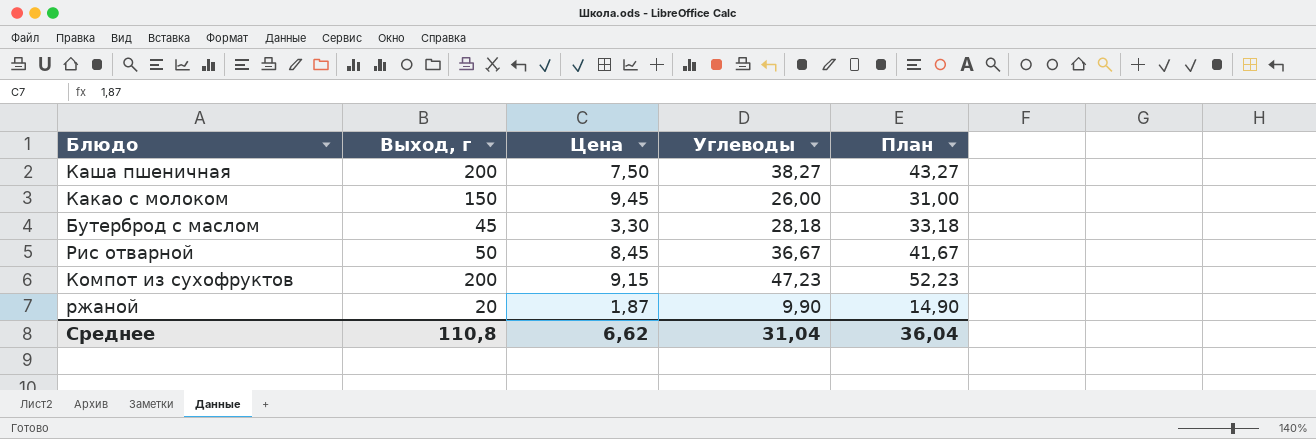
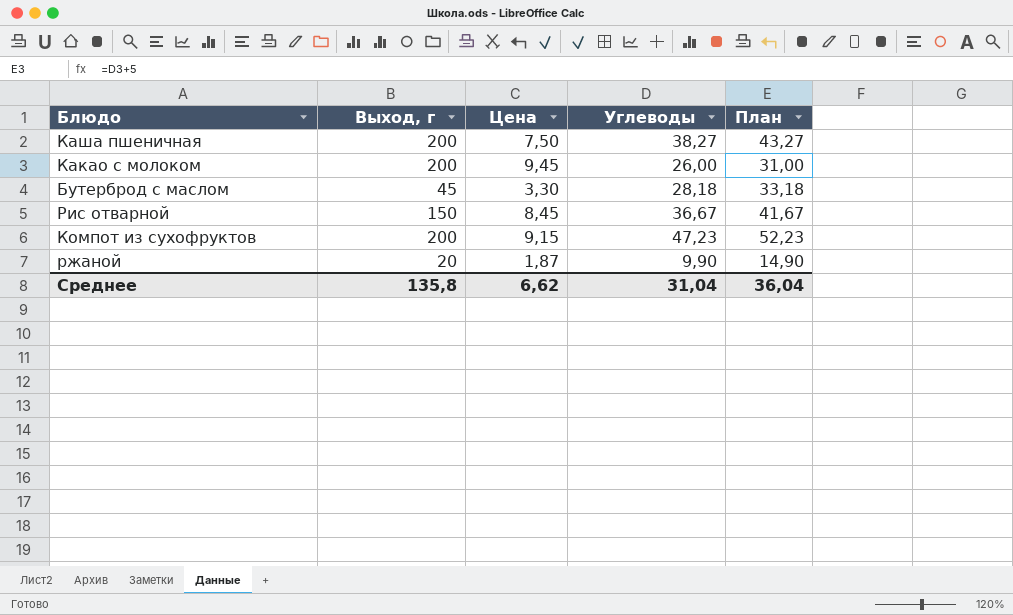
Какао с молоком | Выход, г: 150 -> 200
Рис отварной | Выход, г: 50 -> 150
Среднее | Выход, г: 110,8 -> 135,8

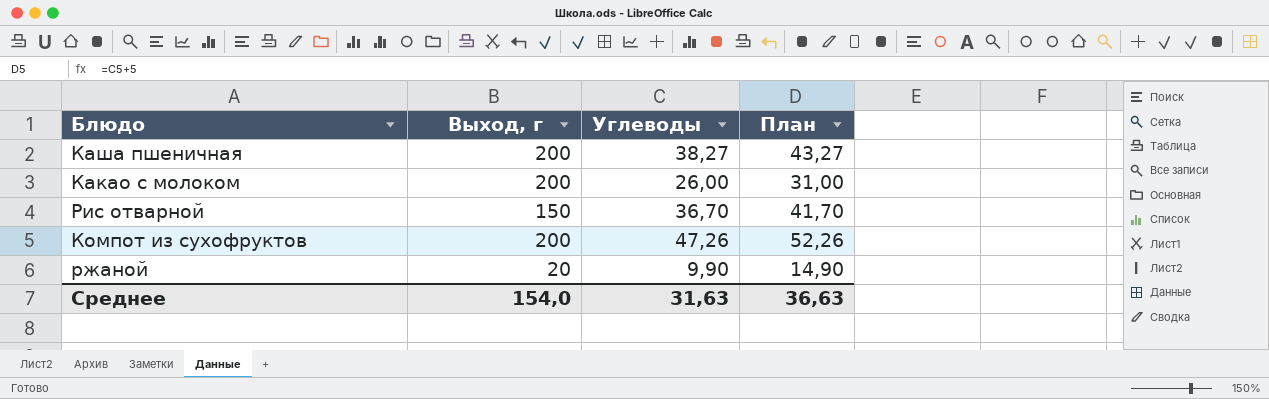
column Цена | position: 3 -> none
row Бутерброд с маслом: 45 | 3,30 | 28,18 | 33,18 -> none
Рис отварной | Углеводы: 36,67 -> 36,70
Рис отварной | План: 41,67 -> 41,70
Компот из сухофруктов | Углеводы: 47,23 -> 47,26
Компот из сухофруктов | План: 52,23 -> 52,26
Среднее | Выход, г: 135,8 -> 154,0
Среднее | Углеводы: 31,04 -> 31,63
Среднее | План: 36,04 -> 36,63

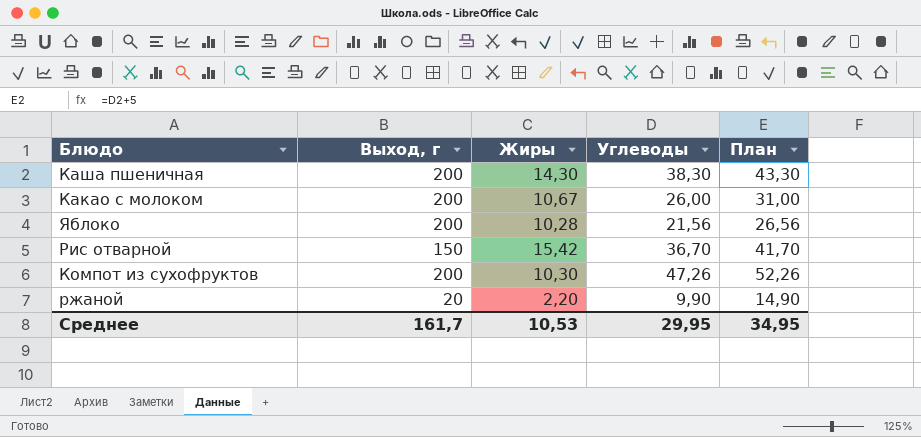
column Жиры | position: none -> 3
Каша пшеничная | Углеводы: 38,27 -> 38,30
Каша пшеничная | План: 43,27 -> 43,30
row Яблоко: none -> 200 | 10,28 | 21,56 | 26,56
Среднее | Выход, г: 154,0 -> 161,7
Среднее | Углеводы: 31,63 -> 29,95
Среднее | План: 36,63 -> 34,95

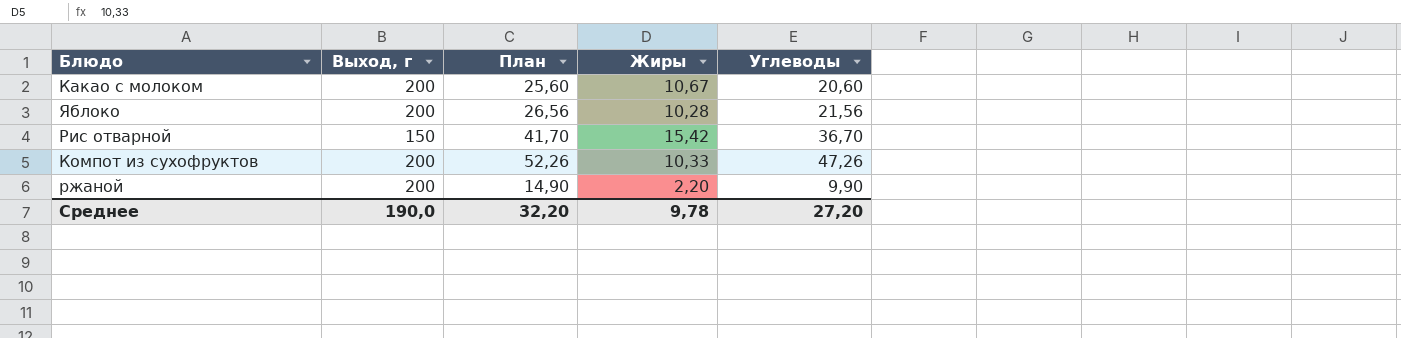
column План | position: 5 -> 3
row Каша пшеничная: 200 | 14,30 | 38,30 | 43,30 -> none
Какао с молоком | План: 31,00 -> 25,60
Какао с молоком | Углеводы: 26,00 -> 20,60
Компот из сухофруктов | Жиры: 10,30 -> 10,33
ржаной | Выход, г: 20 -> 200
Среднее | Выход, г: 161,7 -> 190,0
Среднее | План: 34,95 -> 32,20
Среднее | Жиры: 10,53 -> 9,78
Среднее | Углеводы: 29,95 -> 27,20

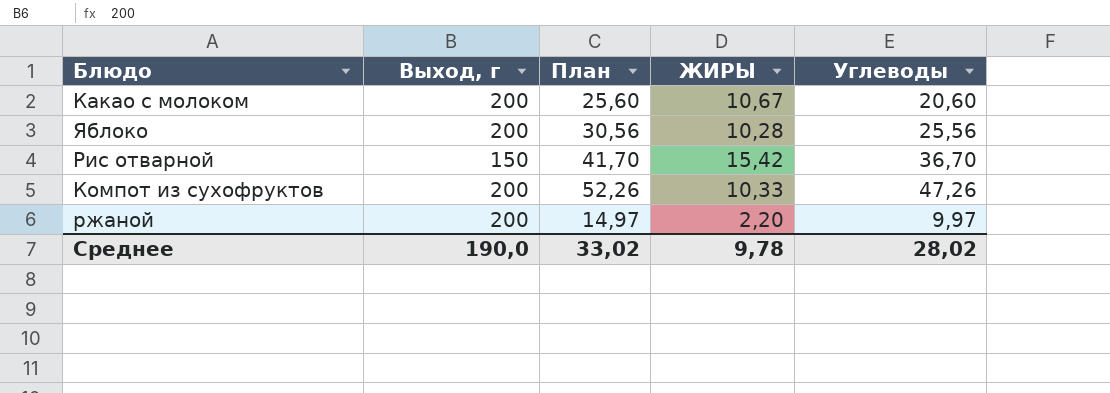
column name: Жиры -> ЖИРЫ
Яблоко | План: 26,56 -> 30,56
Яблоко | Углеводы: 21,56 -> 25,56
ржаной | План: 14,90 -> 14,97
ржаной | Углеводы: 9,90 -> 9,97
Среднее | План: 32,20 -> 33,02
Среднее | Углеводы: 27,20 -> 28,02

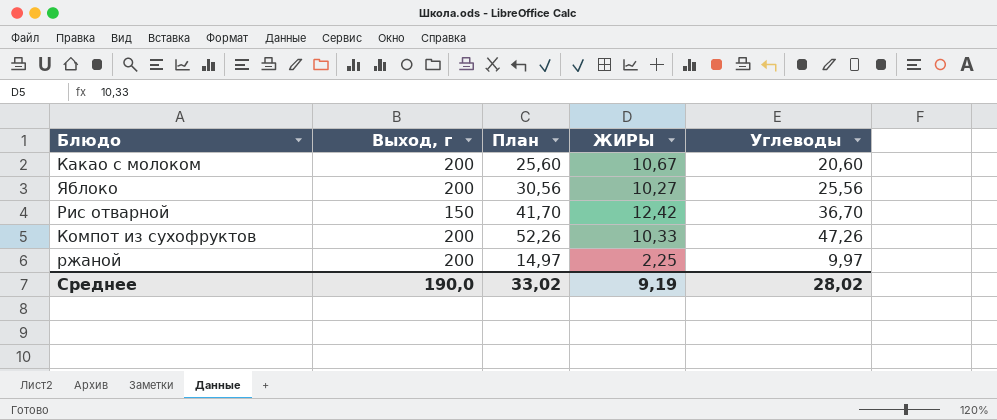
Яблоко | ЖИРЫ: 10,28 -> 10,27
Рис отварной | ЖИРЫ: 15,42 -> 12,42
ржаной | ЖИРЫ: 2,20 -> 2,25
Среднее | ЖИРЫ: 9,78 -> 9,19

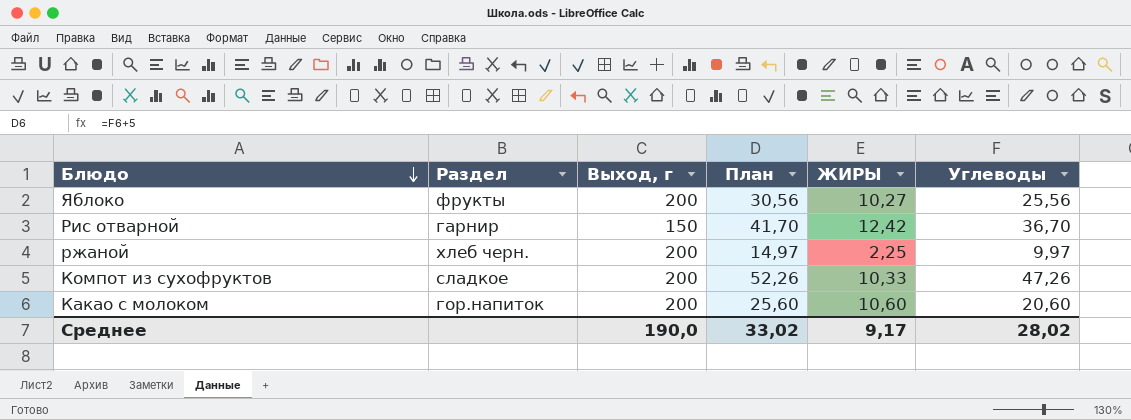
row order: none -> Блюдо descending
column Раздел | position: none -> 2
Какао с молоком | ЖИРЫ: 10,67 -> 10,60
Среднее | ЖИРЫ: 9,19 -> 9,17

